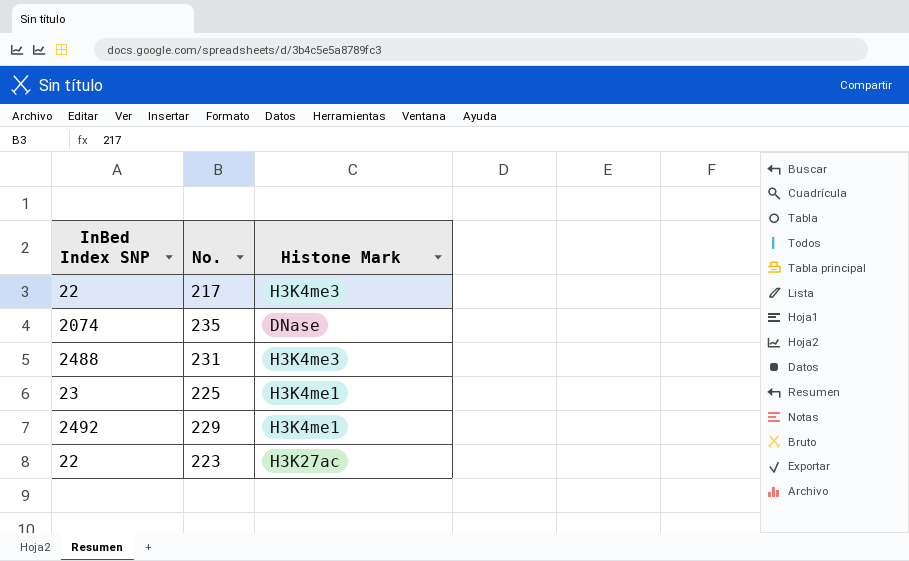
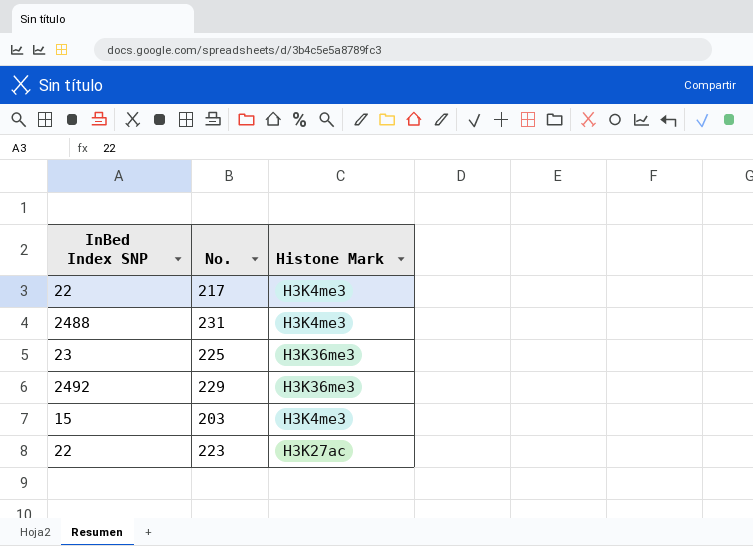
row 235: 2074 | DNase -> none
225 | Histone Mark: H3K4me1 -> H3K36me3
229 | Histone Mark: H3K4me1 -> H3K36me3
row 203: none -> 15 | H3K4me3

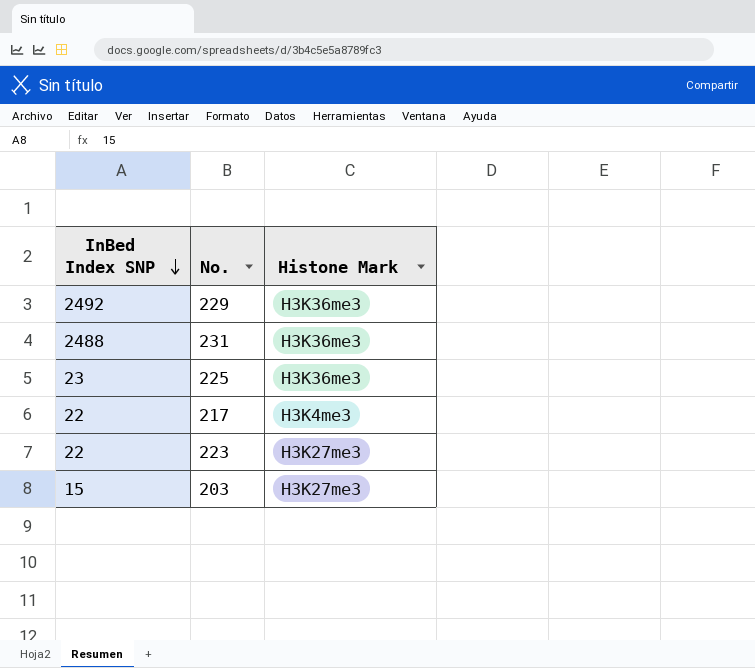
row order: none -> InBed Index SNP descending
231 | Histone Mark: H3K4me3 -> H3K36me3
223 | Histone Mark: H3K27ac -> H3K27me3
203 | Histone Mark: H3K4me3 -> H3K27me3

